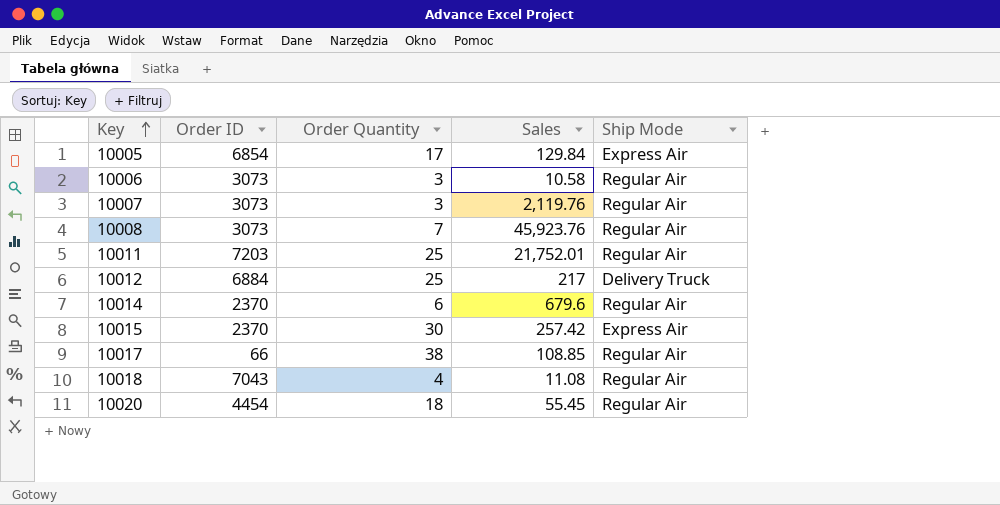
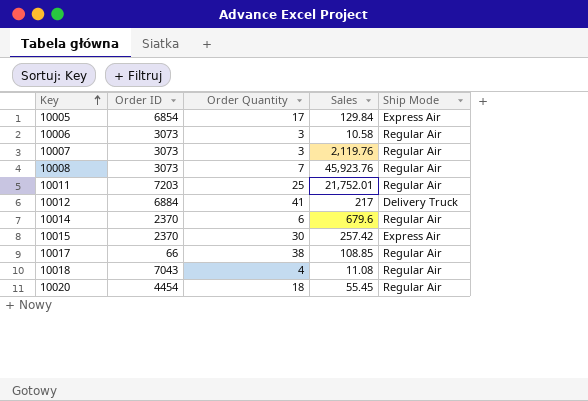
10012 | Order Quantity: 25 -> 41

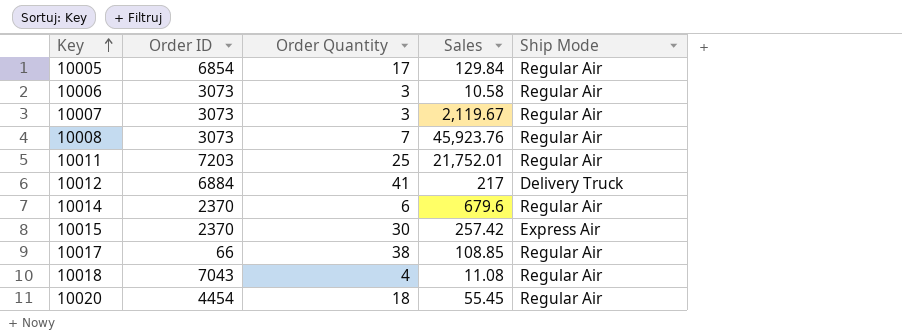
10005 | Ship Mode: Express Air -> Regular Air
10007 | Sales: 2,119.76 -> 2,119.67

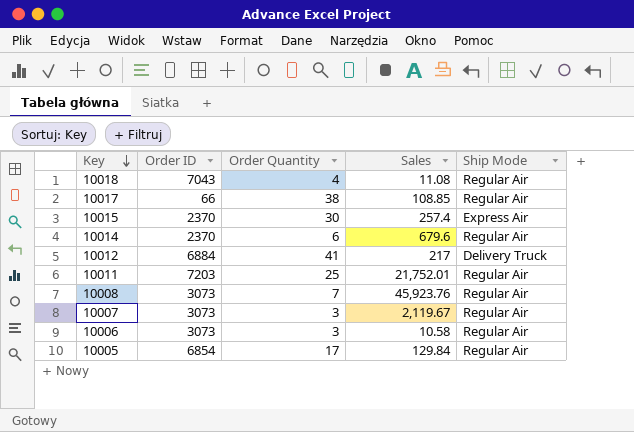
row order: Key ascending -> Key descending
row 10020: 4454 | 18 | 55.45 | Regular Air -> none
10015 | Sales: 257.42 -> 257.4

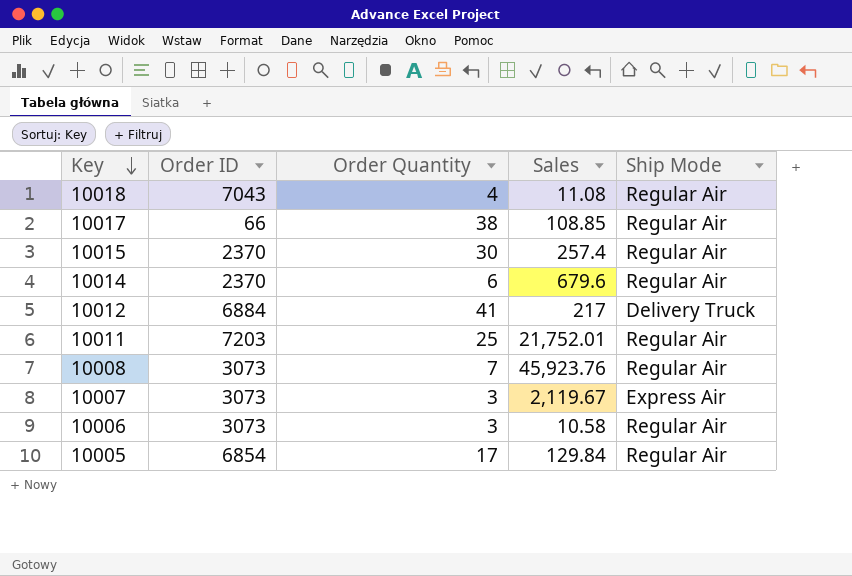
10015 | Ship Mode: Express Air -> Regular Air
10007 | Ship Mode: Regular Air -> Express Air

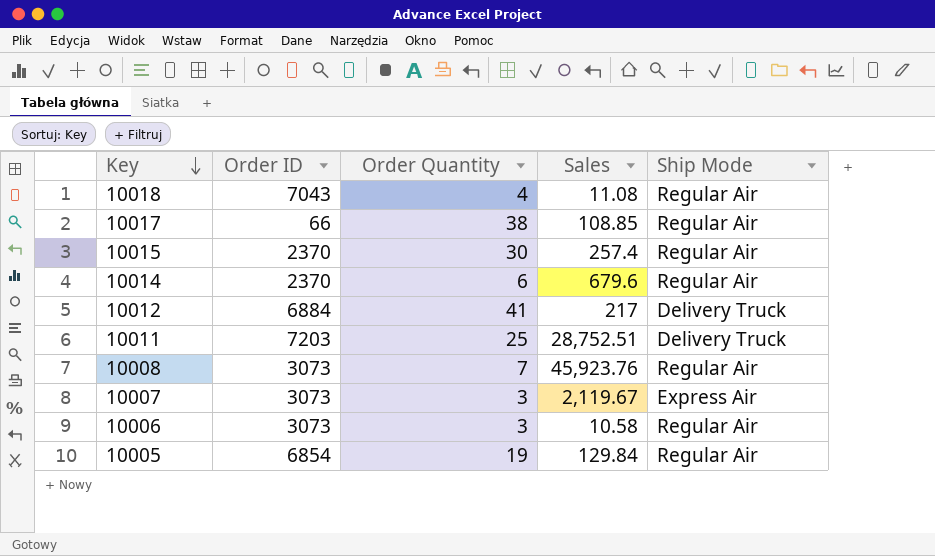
10011 | Sales: 21,752.01 -> 28,752.51
10011 | Ship Mode: Regular Air -> Delivery Truck
10005 | Order Quantity: 17 -> 19

